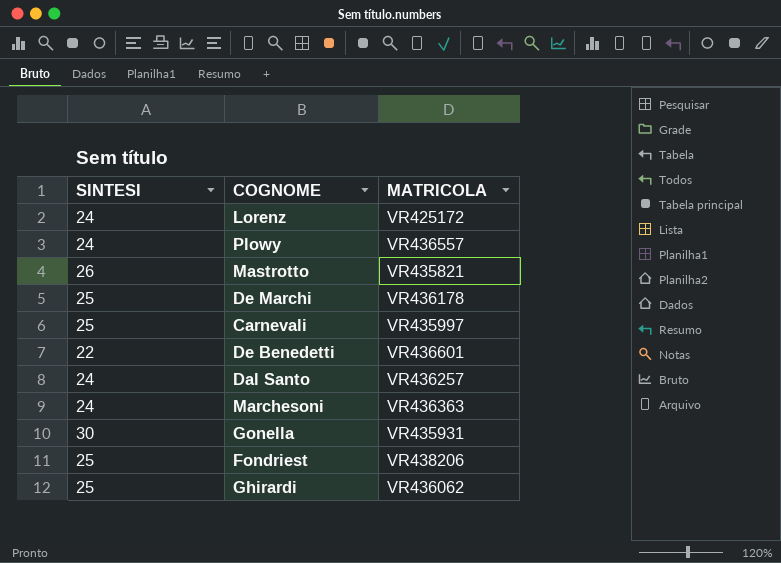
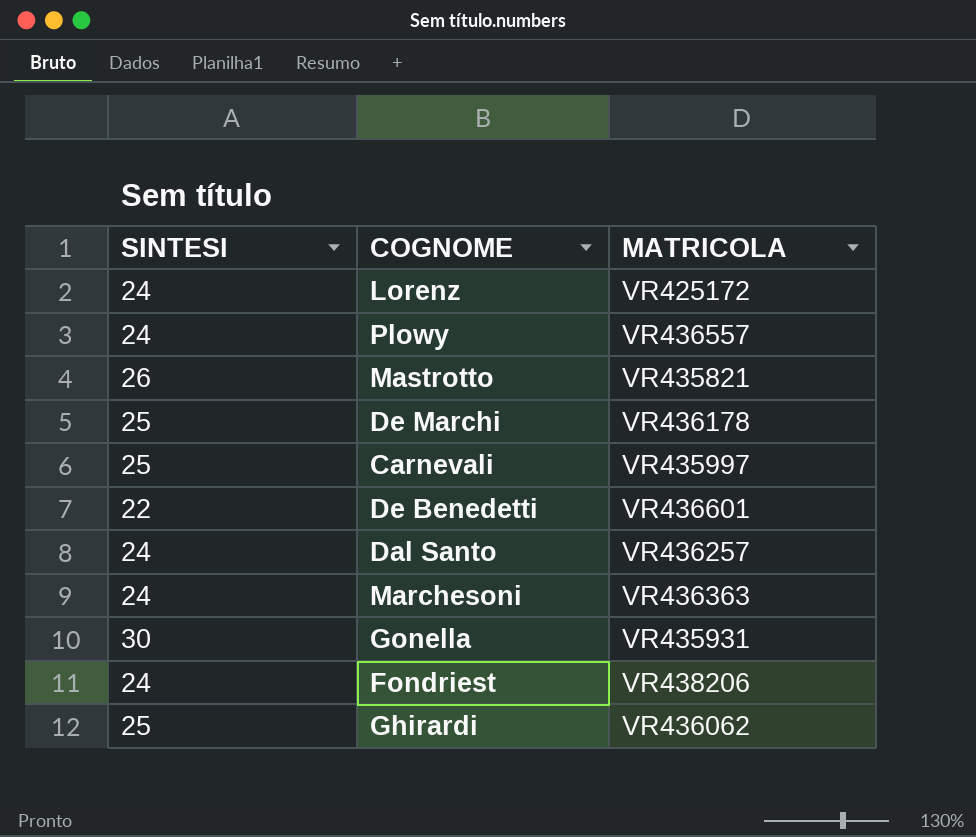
Fondriest | SINTESI: 25 -> 24

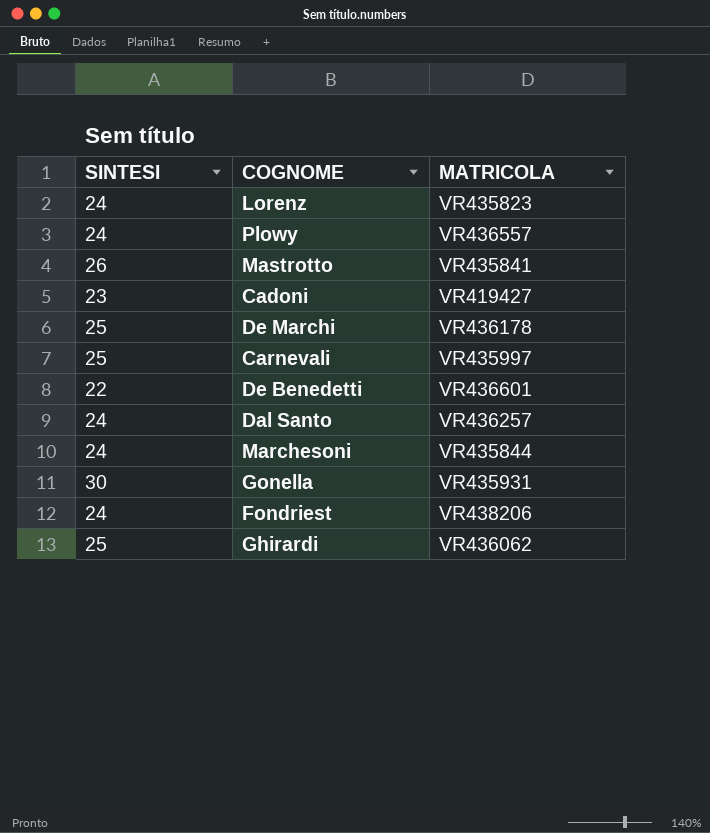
Lorenz | MATRICOLA: VR425172 -> VR435823
Mastrotto | MATRICOLA: VR435821 -> VR435841
row Cadoni: none -> 23 | VR419427
Marchesoni | MATRICOLA: VR436363 -> VR435844

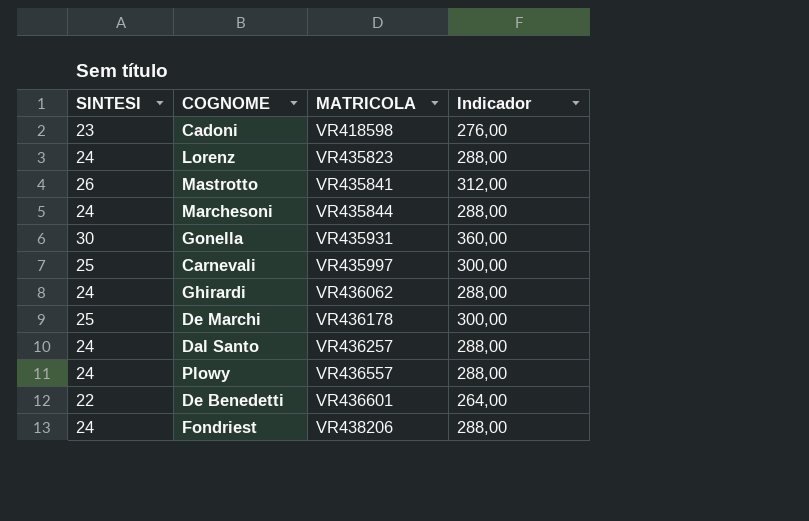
row order: none -> MATRICOLA ascending
column Indicador | formula: none -> [SINTESI] * 12
Cadoni | MATRICOLA: VR419427 -> VR418598
Ghirardi | SINTESI: 25 -> 24

